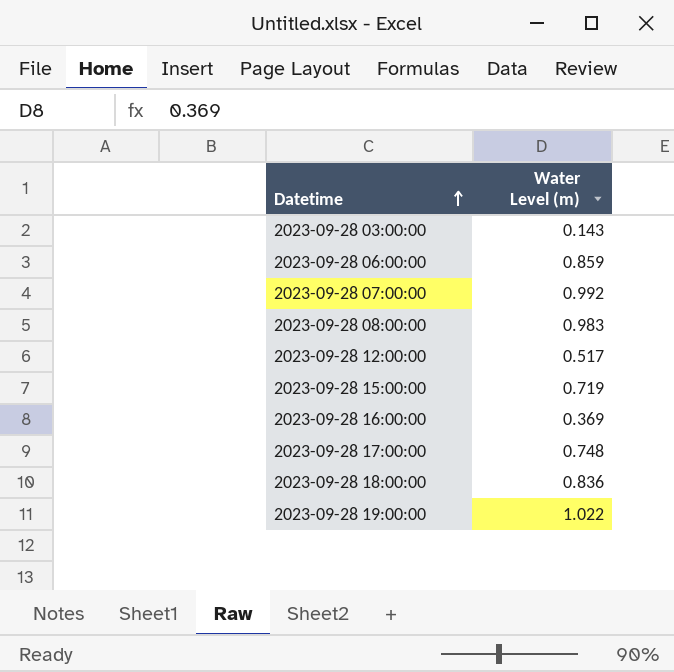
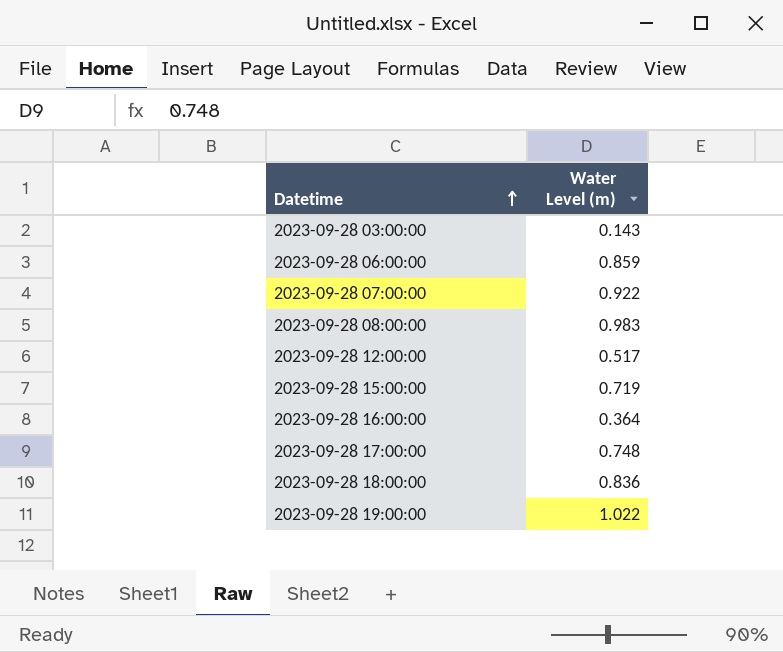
2023-09-28 07:00:00 | Water Level (m): 0.992 -> 0.922
2023-09-28 16:00:00 | Water Level (m): 0.369 -> 0.364

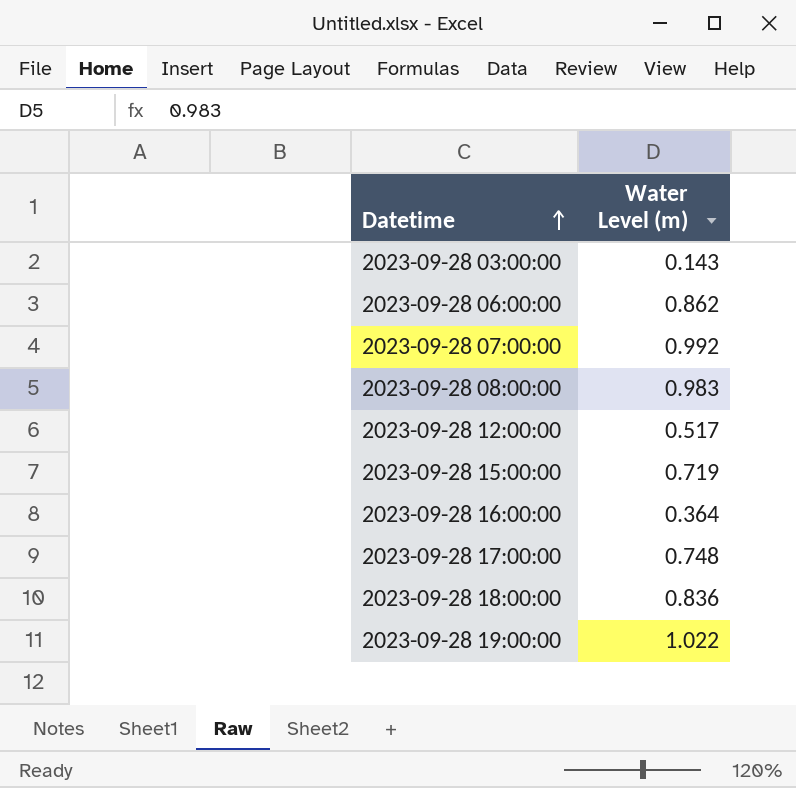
2023-09-28 06:00:00 | Water Level (m): 0.859 -> 0.862
2023-09-28 07:00:00 | Water Level (m): 0.922 -> 0.992

